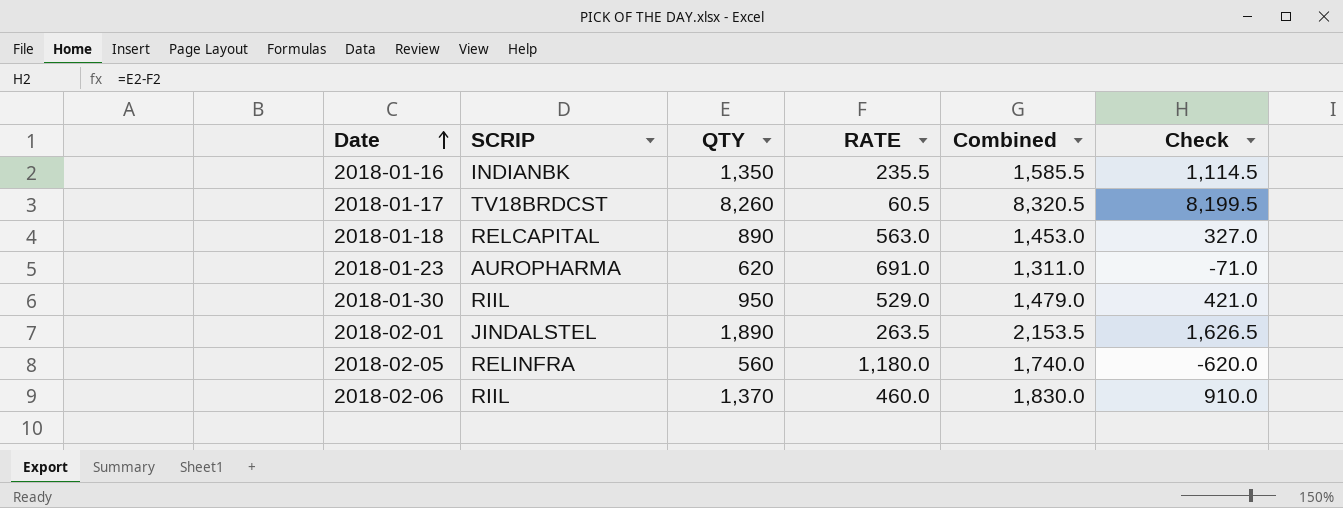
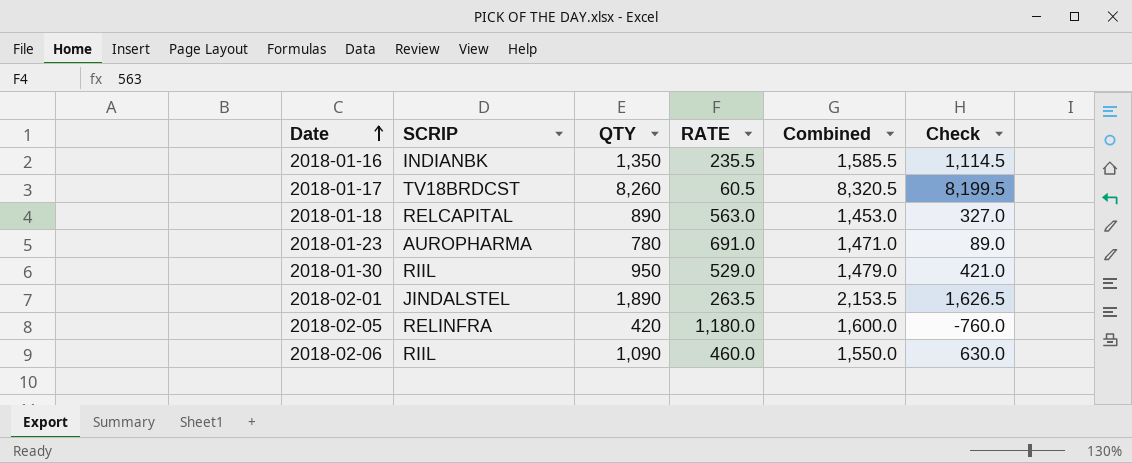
2018-01-23 | QTY: 620 -> 780
2018-01-23 | Combined: 1,311.0 -> 1,471.0
2018-01-23 | Check: -71.0 -> 89.0
2018-02-05 | QTY: 560 -> 420
2018-02-05 | Combined: 1,740.0 -> 1,600.0
2018-02-05 | Check: -620.0 -> -760.0
2018-02-06 | QTY: 1,370 -> 1,090
2018-02-06 | Combined: 1,830.0 -> 1,550.0
2018-02-06 | Check: 910.0 -> 630.0

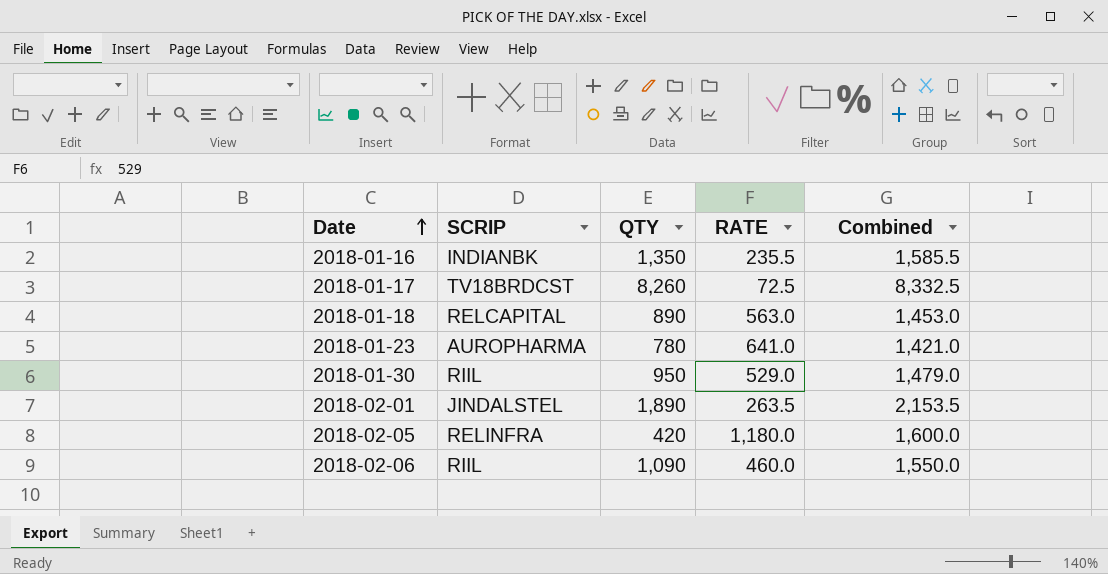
column Check | formula: [QTY] - [RATE] -> none
2018-01-17 | RATE: 60.5 -> 72.5
2018-01-17 | Combined: 8,320.5 -> 8,332.5
2018-01-23 | RATE: 691.0 -> 641.0
2018-01-23 | Combined: 1,471.0 -> 1,421.0

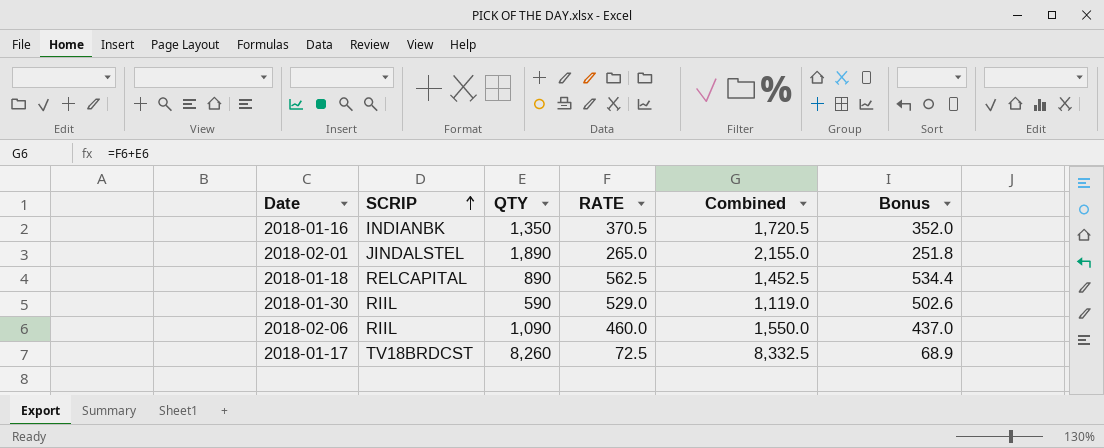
row order: Date ascending -> SCRIP ascending
column Bonus | formula: none -> [RATE] * 0.95
row 2018-01-23: AUROPHARMA | 780 | 641.0 | 1,421.0 -> none
row 2018-02-05: RELINFRA | 420 | 1,180.0 | 1,600.0 -> none
2018-01-16 | RATE: 235.5 -> 370.5
2018-01-16 | Combined: 1,585.5 -> 1,720.5
2018-02-01 | RATE: 263.5 -> 265.0
2018-02-01 | Combined: 2,153.5 -> 2,155.0
2018-01-18 | RATE: 563.0 -> 562.5
2018-01-18 | Combined: 1,453.0 -> 1,452.5
2018-01-30 | QTY: 950 -> 590
2018-01-30 | Combined: 1,479.0 -> 1,119.0

